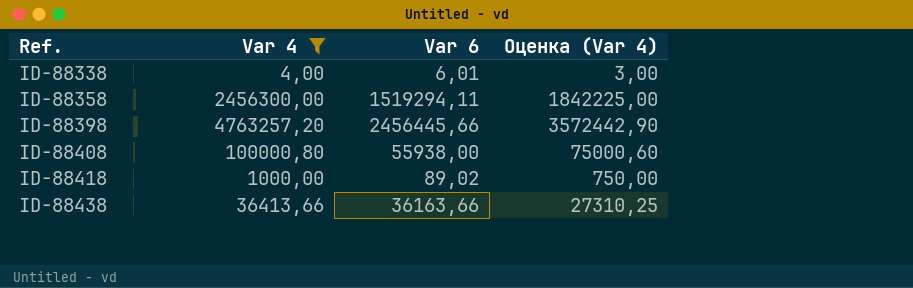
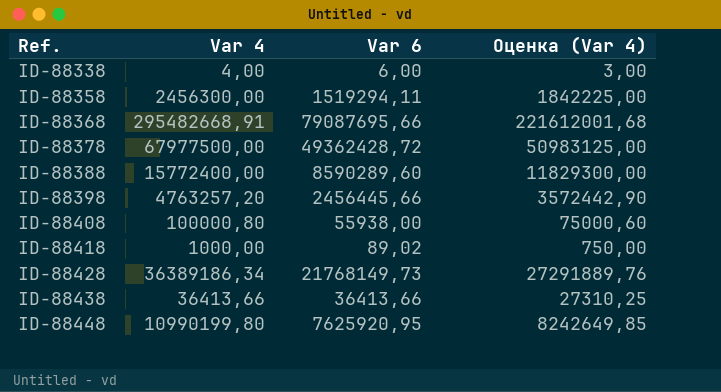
filter: Var 4 <= 4763257,20 -> none
ID-88338 | Var 6: 6,01 -> 6,00
ID-88438 | Var 6: 36163,66 -> 36413,66

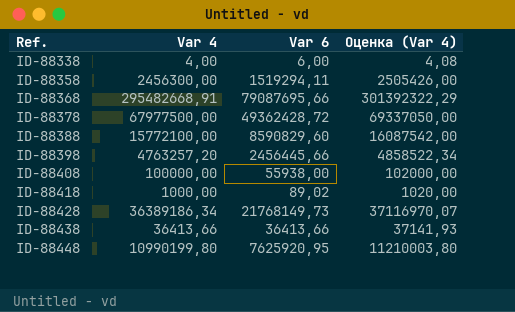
column Оценка (Var 4) | formula: [Var 4] * 0,75 -> [Var 4] * 1,02
ID-88388 | Var 4: 15772400,00 -> 15772100,00
ID-88388 | Var 6: 8590289,60 -> 8590829,60
ID-88408 | Var 4: 100000,80 -> 100000,00

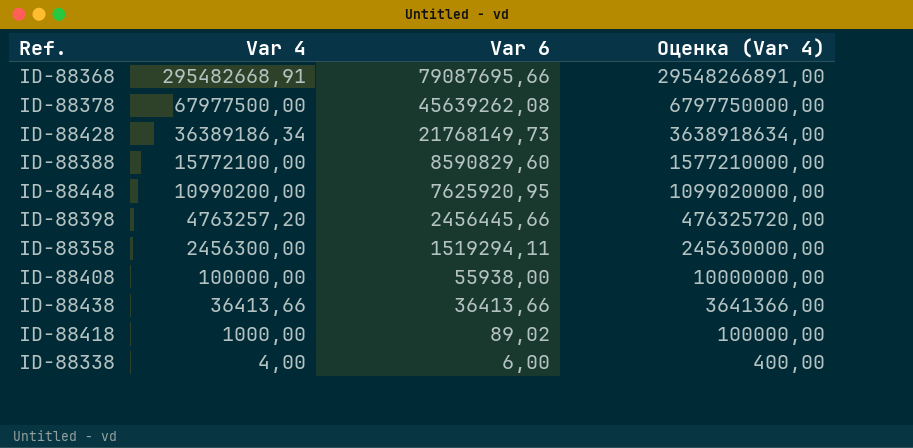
row order: Ref. ascending -> Var 4 descending
column Оценка (Var 4) | formula: [Var 4] * 1,02 -> [Var 4] * 100
ID-88378 | Var 6: 49362428,72 -> 45639262,08
ID-88448 | Var 4: 10990199,80 -> 10990200,00

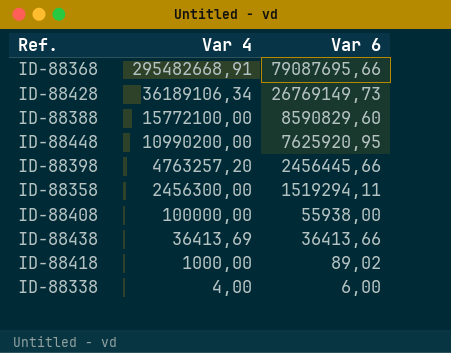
column Оценка (Var 4) | formula: [Var 4] * 100 -> none
row ID-88378: 67977500,00 | 45639262,08 | 6797750000,00 -> none
ID-88428 | Var 4: 36389186,34 -> 36189106,34
ID-88428 | Var 6: 21768149,73 -> 26769149,73
ID-88438 | Var 4: 36413,66 -> 36413,69

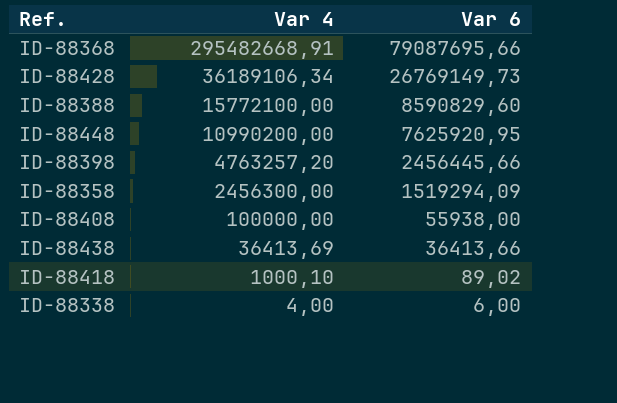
ID-88358 | Var 6: 1519294,11 -> 1519294,09
ID-88418 | Var 4: 1000,00 -> 1000,10

